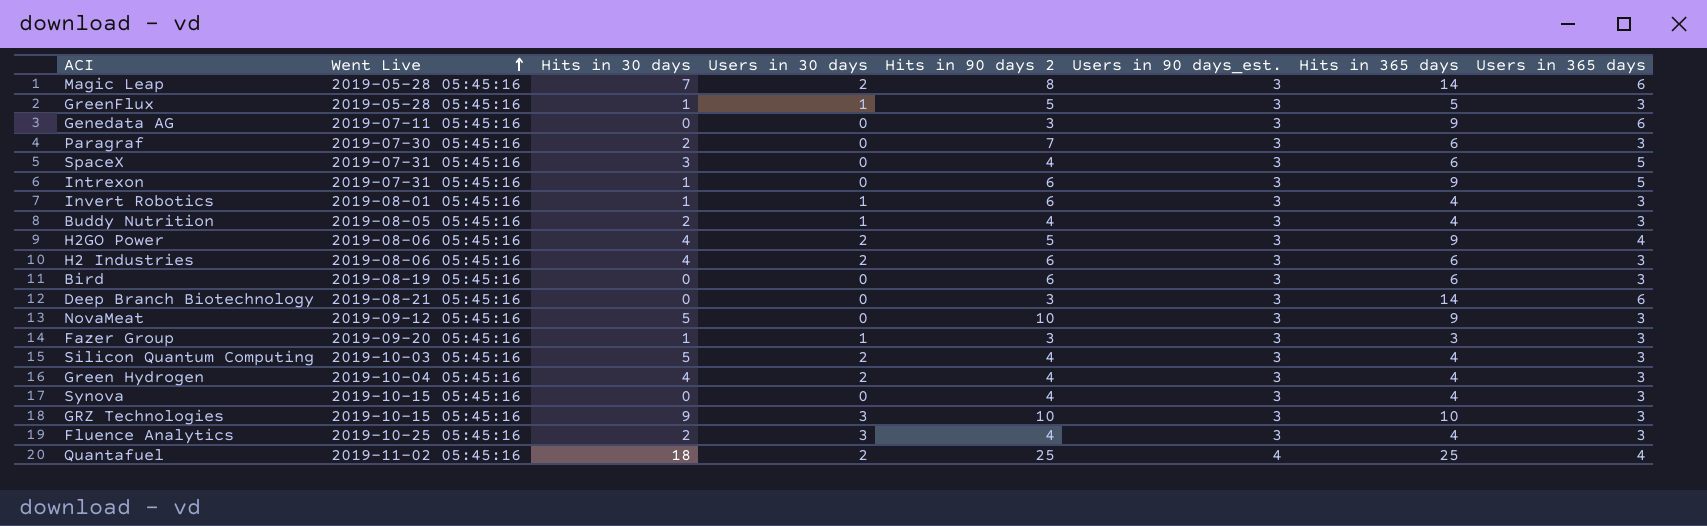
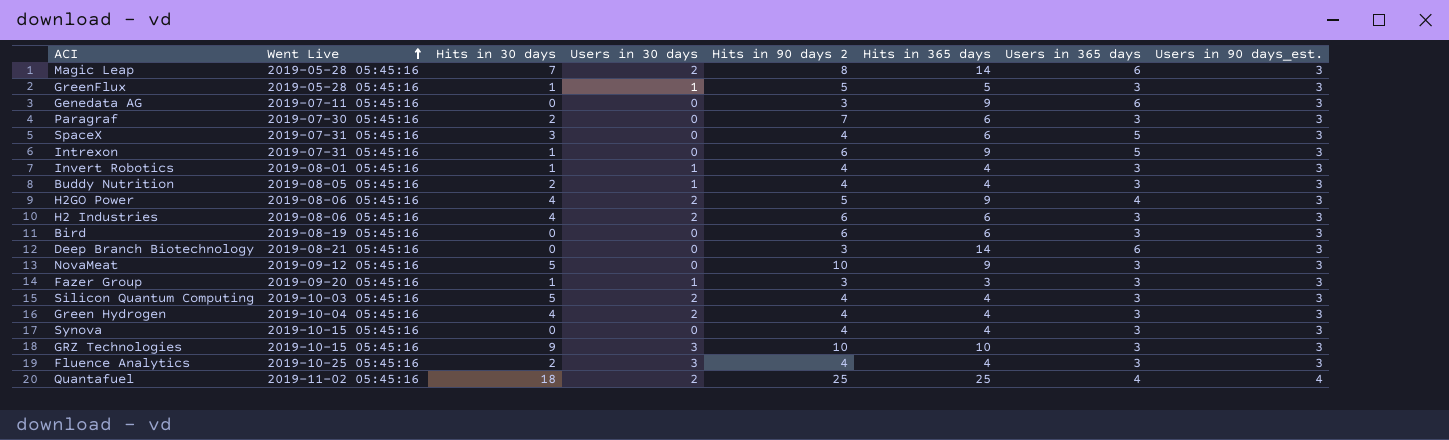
column Users in 90 days_est. | position: 6 -> 8
Invert Robotics | Hits in 90 days 2: 6 -> 4

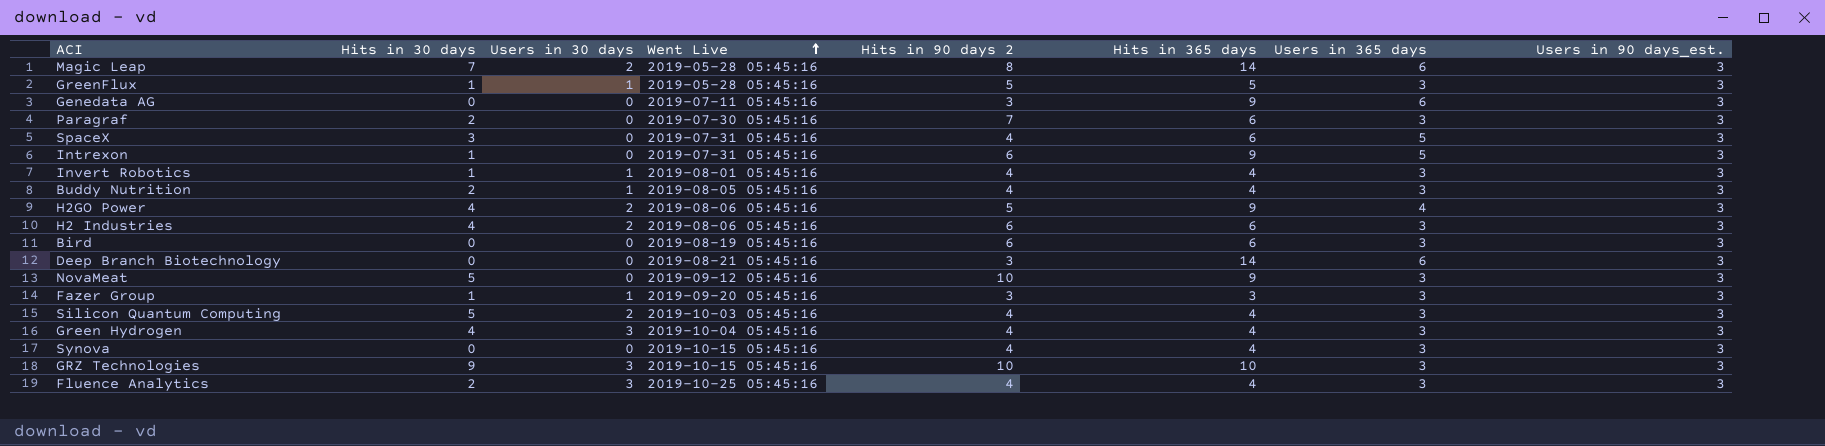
column Went Live | position: 2 -> 4
row Quantafuel: 2019-11-02 05:45:16 | 18 | 2 | 25 | 25 | 4 | 4 -> none
Green Hydrogen | Users in 30 days: 2 -> 3

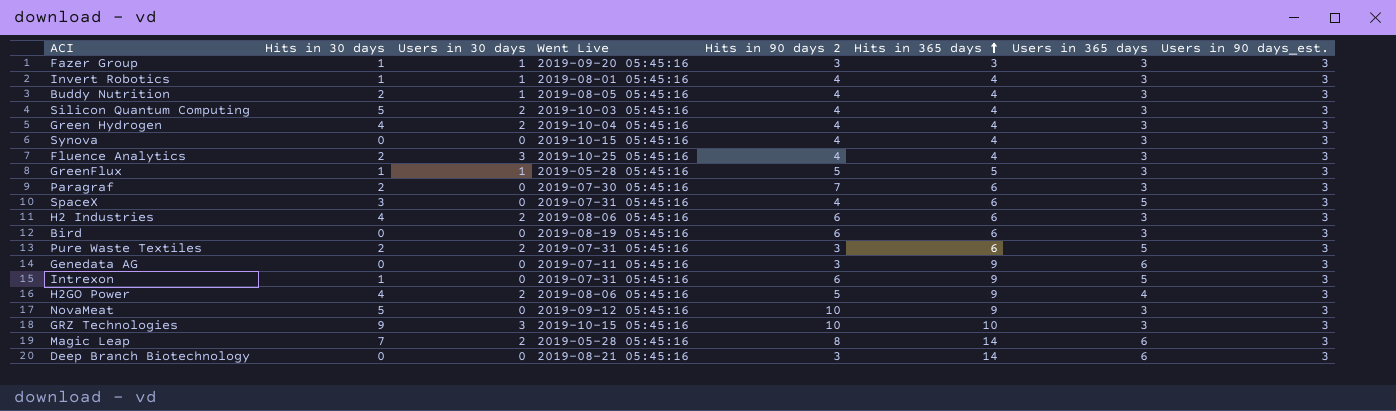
row order: Went Live ascending -> Hits in 365 days ascending
Green Hydrogen | Users in 30 days: 3 -> 2
row Pure Waste Textiles: none -> 2 | 2 | 2019-07-31 05:45:16 | 3 | 6 | 5 | 3

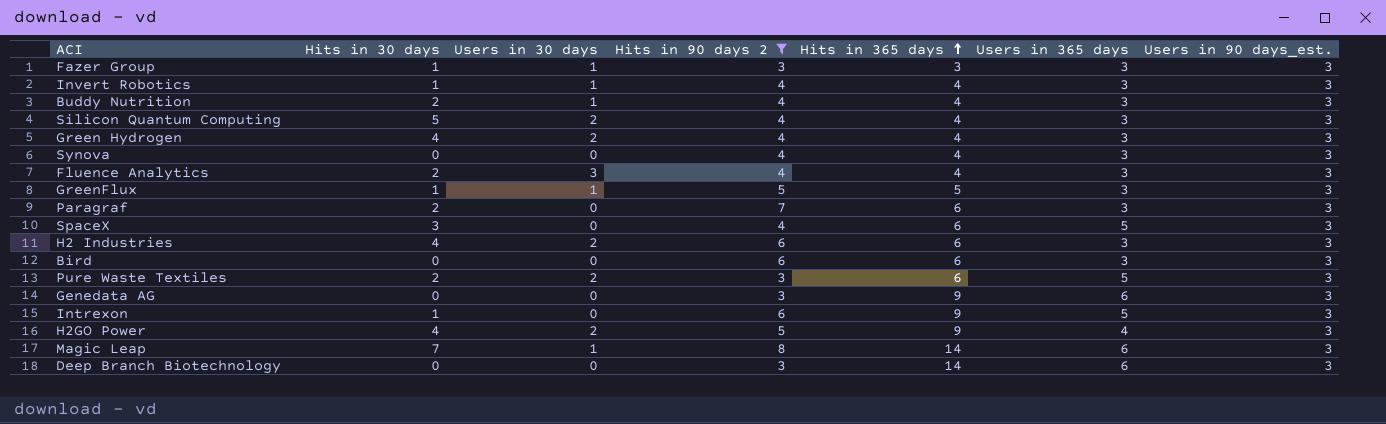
filter: none -> Hits in 90 days 2 != 10
column Went Live | position: 4 -> none
Magic Leap | Users in 30 days: 2 -> 1

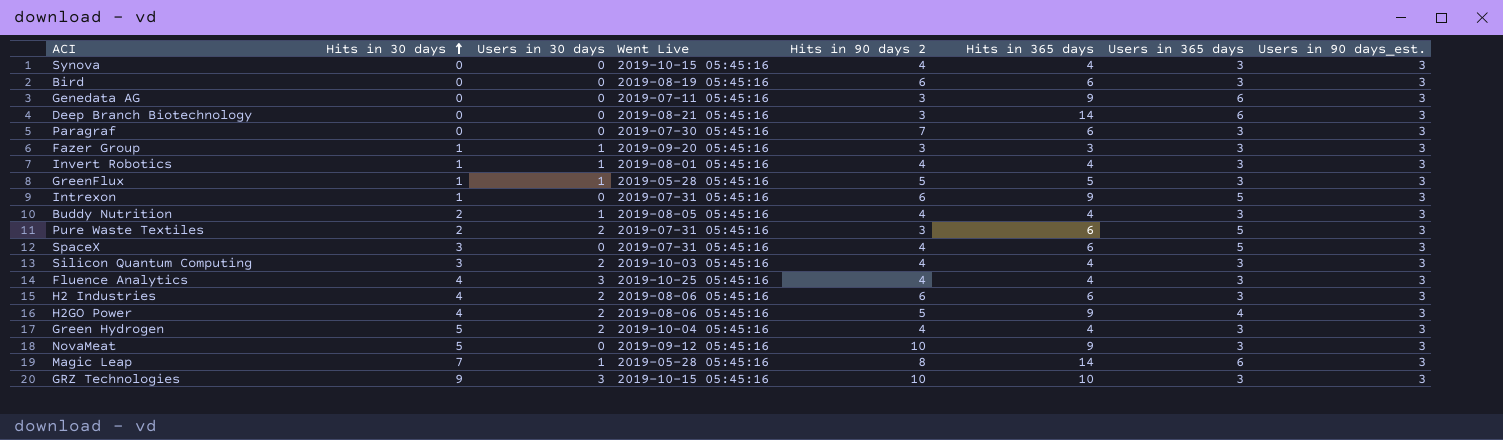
filter: Hits in 90 days 2 != 10 -> none
row order: Hits in 365 days ascending -> Hits in 30 days ascending
column Went Live | position: none -> 4
Paragraf | Hits in 30 days: 2 -> 0
Silicon Quantum Computing | Hits in 30 days: 5 -> 3
Fluence Analytics | Hits in 30 days: 2 -> 4
Green Hydrogen | Hits in 30 days: 4 -> 5

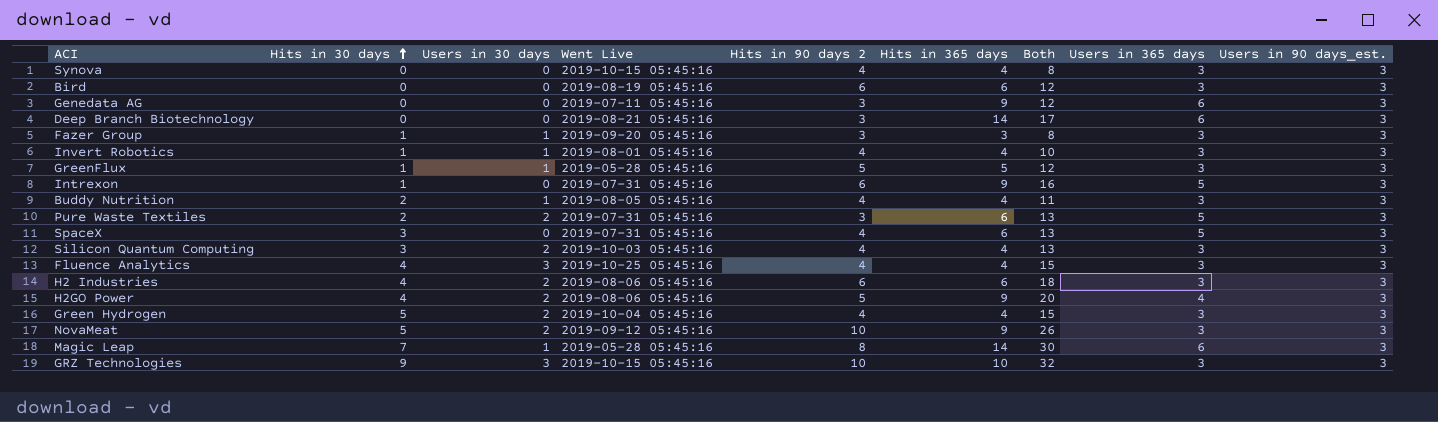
column Both | formula: none -> [Hits in 30 days] + [Users in 30 days] + [Hits in 90 days 2] + [Hits in 365 days]
row Paragraf: 0 | 0 | 2019-07-30 05:45:16 | 7 | 6 | 3 | 3 -> none
NovaMeat | Users in 30 days: 0 -> 2

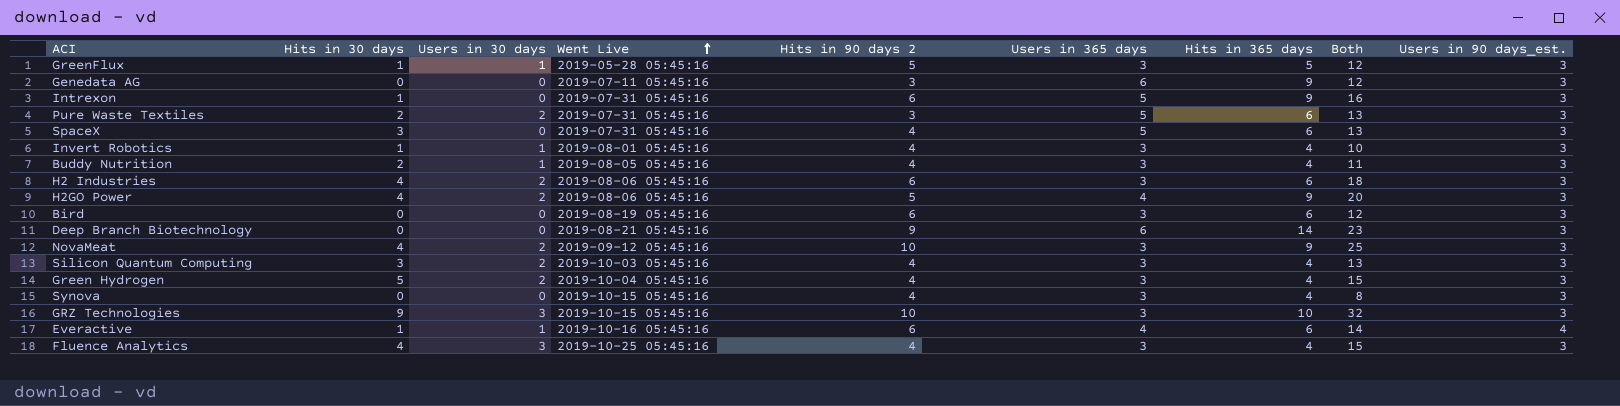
row order: Hits in 30 days ascending -> Went Live ascending
column Users in 365 days | position: 8 -> 6
row Fazer Group: 1 | 1 | 2019-09-20 05:45:16 | 3 | 3 | 8 | 3 | 3 -> none
row Magic Leap: 7 | 1 | 2019-05-28 05:45:16 | 8 | 14 | 30 | 6 | 3 -> none
Deep Branch Biotechnology | Hits in 90 days 2: 3 -> 9
Deep Branch Biotechnology | Both: 17 -> 23
NovaMeat | Hits in 30 days: 5 -> 4
NovaMeat | Both: 26 -> 25
row Everactive: none -> 1 | 1 | 2019-10-16 05:45:16 | 6 | 4 | 6 | 14 | 4

